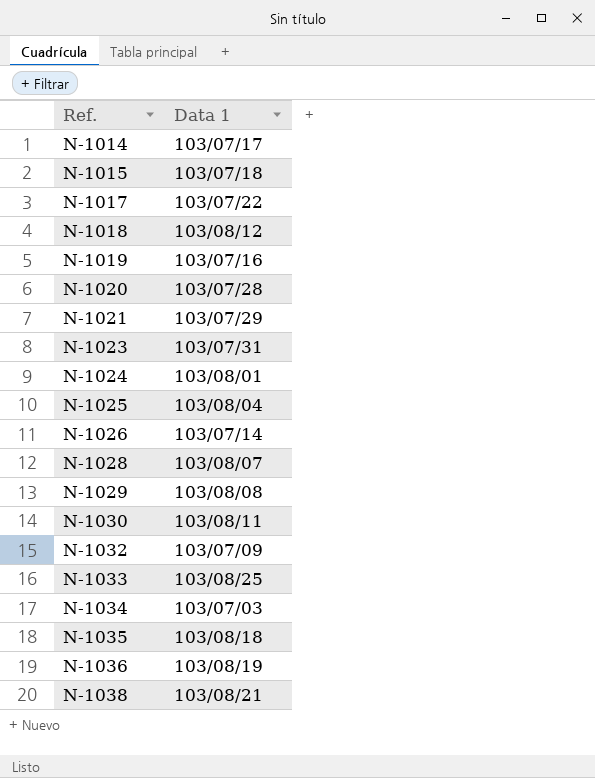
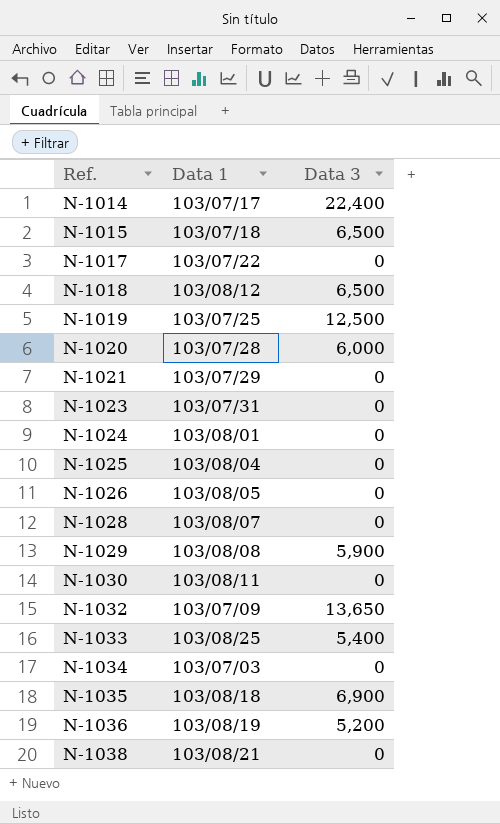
column Data 3 | position: none -> 3
N-1019 | Data 1: 103/07/16 -> 103/07/25
N-1026 | Data 1: 103/07/14 -> 103/08/05

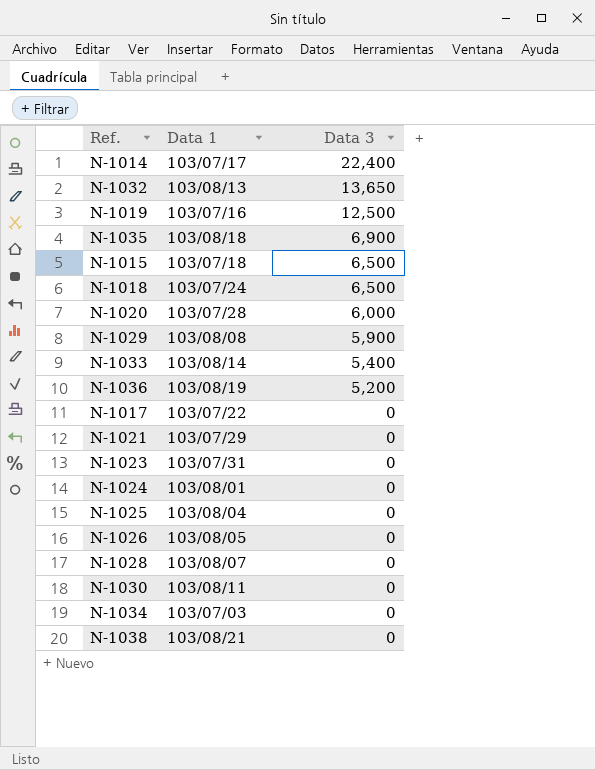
row order: Ref. ascending -> Data 3 descending
N-1032 | Data 1: 103/07/09 -> 103/08/13
N-1019 | Data 1: 103/07/25 -> 103/07/16
N-1018 | Data 1: 103/08/12 -> 103/07/24
N-1033 | Data 1: 103/08/25 -> 103/08/14

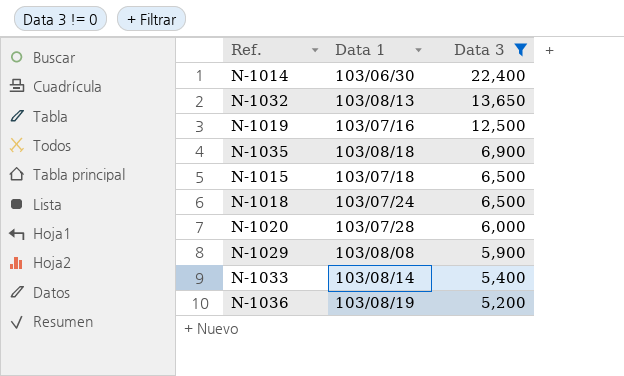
filter: none -> Data 3 != 0
N-1014 | Data 1: 103/07/17 -> 103/06/30

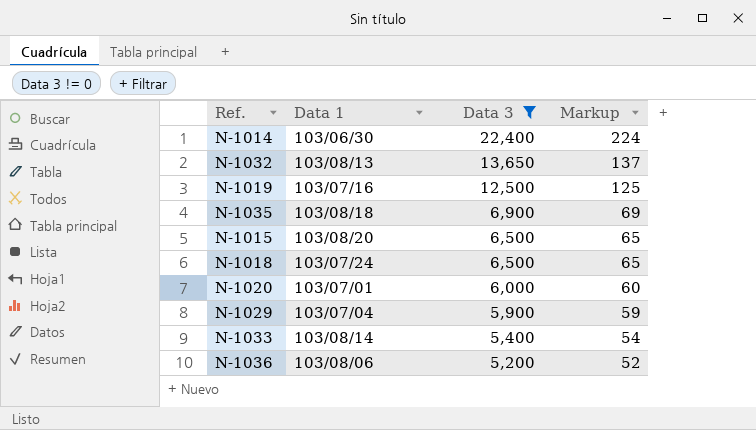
column Markup | formula: none -> [Data 3] * 0.01
N-1015 | Data 1: 103/07/18 -> 103/08/20
N-1020 | Data 1: 103/07/28 -> 103/07/01
N-1029 | Data 1: 103/08/08 -> 103/07/04
N-1036 | Data 1: 103/08/19 -> 103/08/06

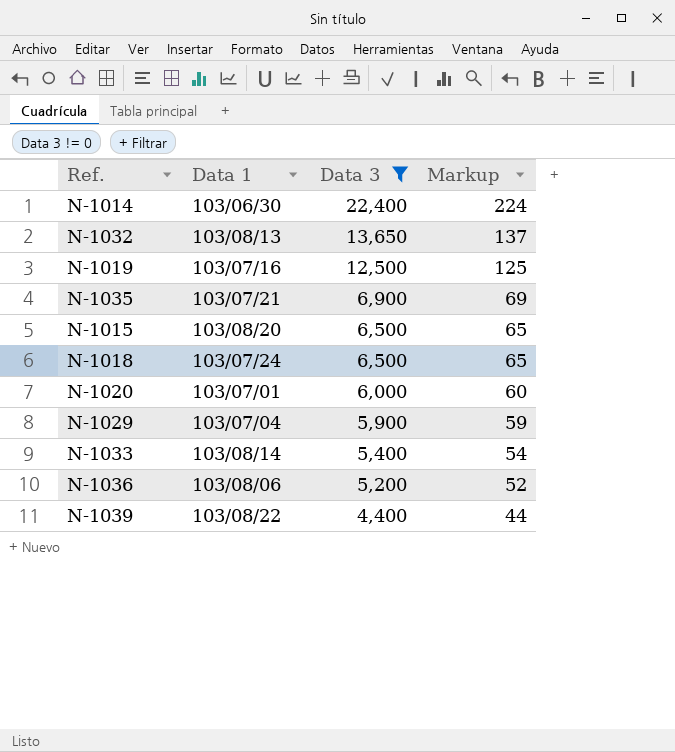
N-1035 | Data 1: 103/08/18 -> 103/07/21
row N-1039: none -> 103/08/22 | 4,400 | 44

